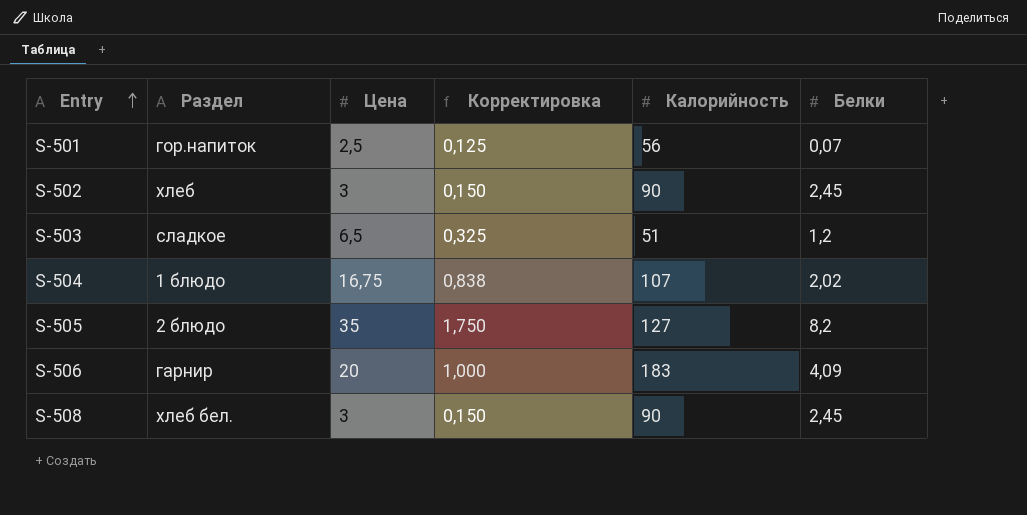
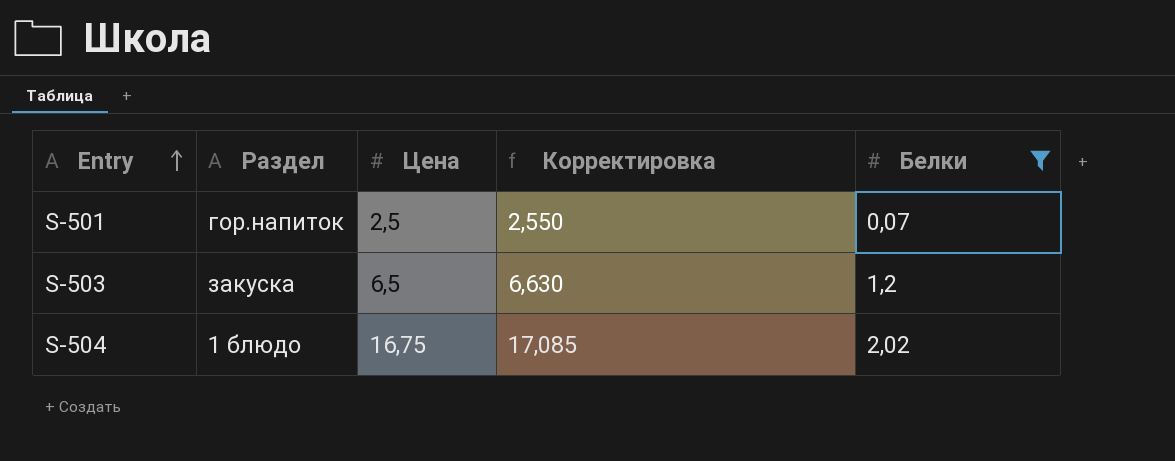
filter: none -> Белки <= 2,02
column Калорийность | position: 5 -> none
column Корректировка | formula: [Цена] * 0,05 -> [Цена] * 1,02
S-503 | Раздел: сладкое -> закуска

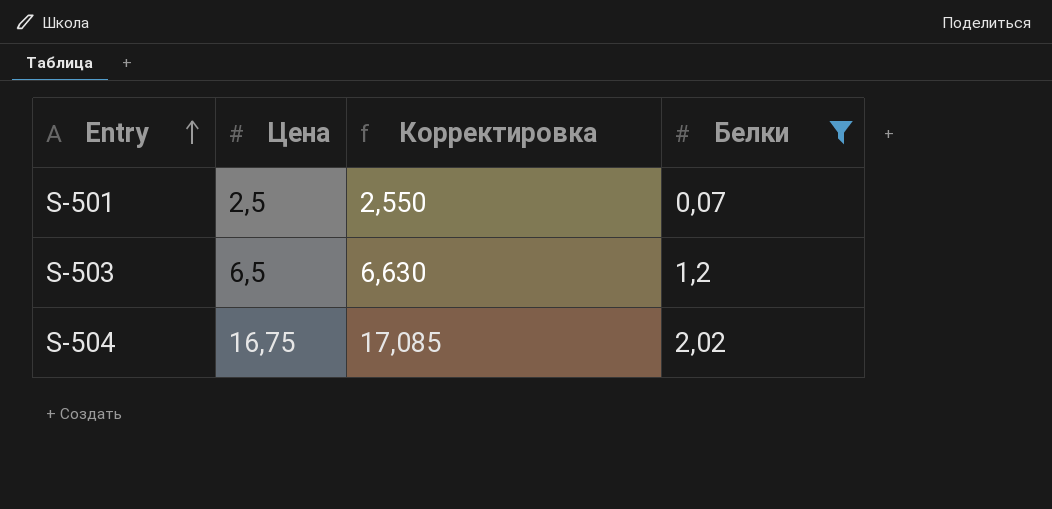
column Раздел | position: 2 -> none

